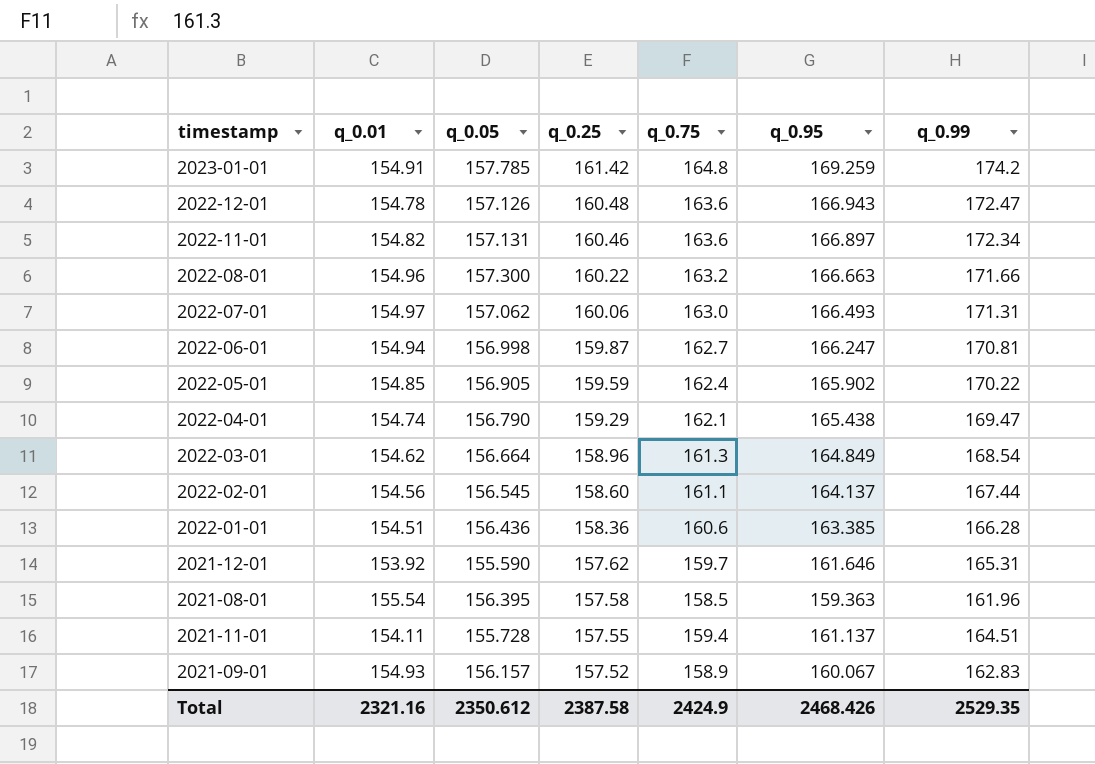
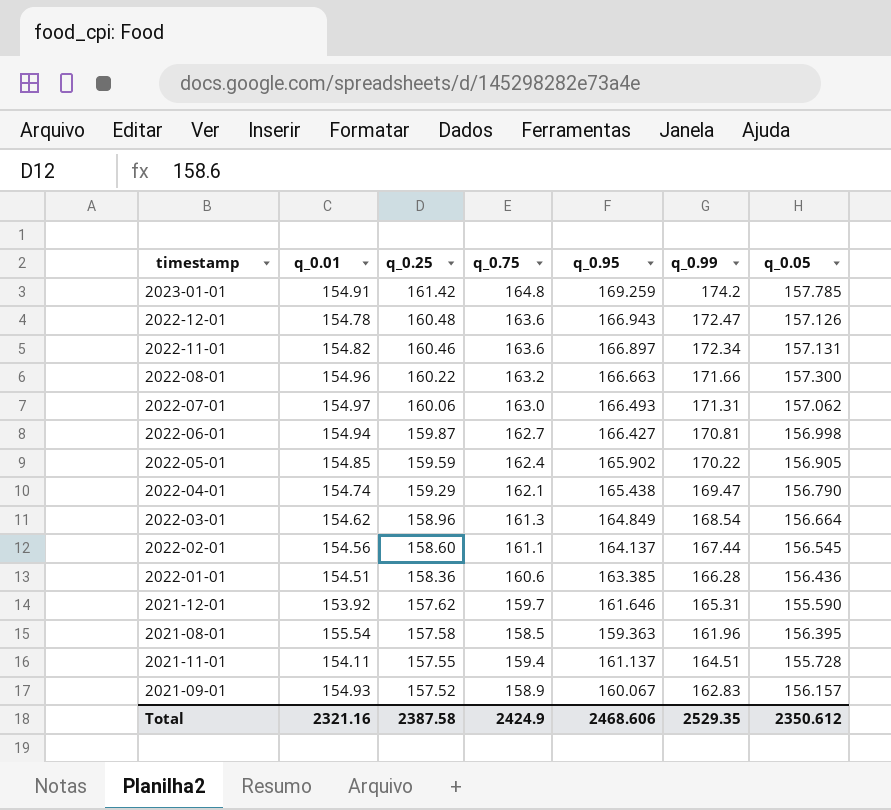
column q_0.05 | position: 3 -> 7
2022-06-01 | q_0.95: 166.247 -> 166.427
Total | q_0.95: 2468.426 -> 2468.606

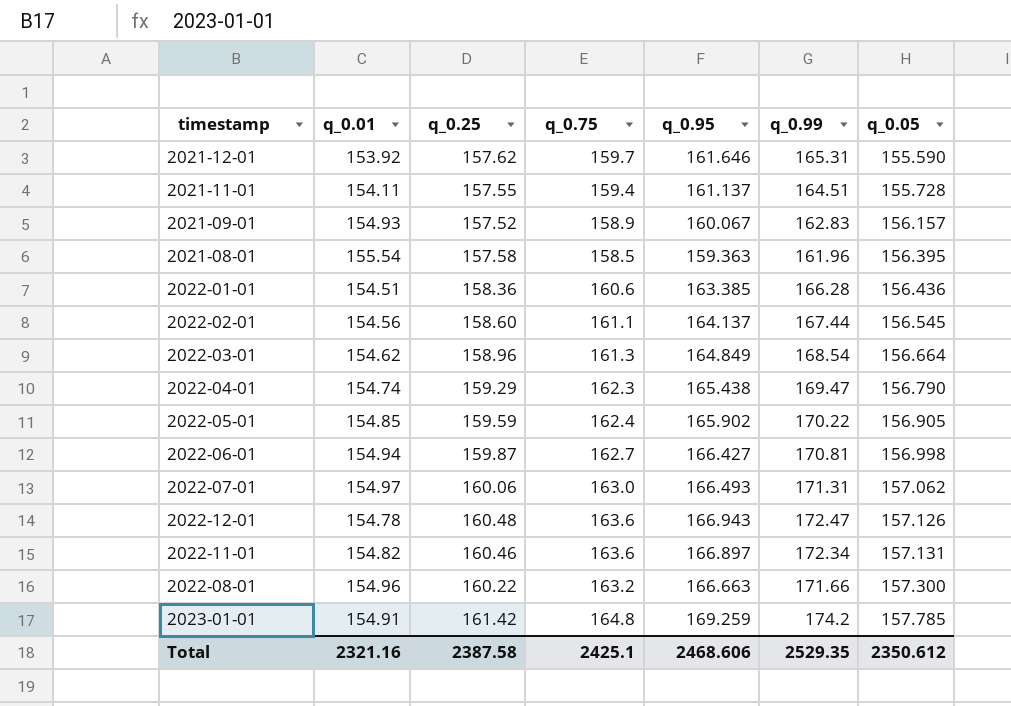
row order: q_0.25 descending -> q_0.05 ascending
2022-04-01 | q_0.75: 162.1 -> 162.3
Total | q_0.75: 2424.9 -> 2425.1

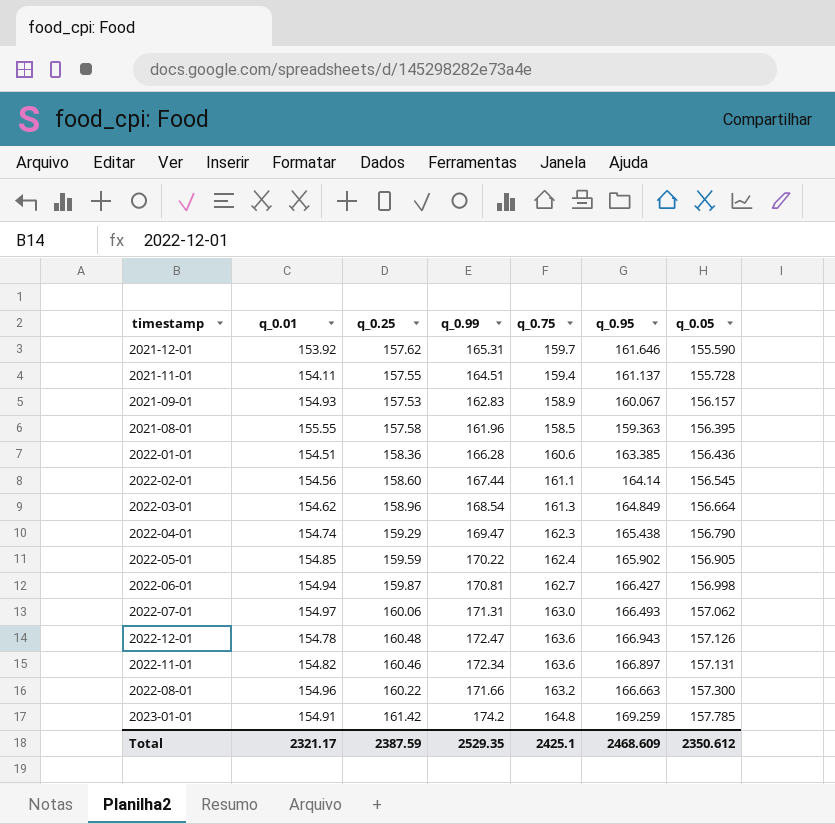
column q_0.99 | position: 6 -> 4
2021-09-01 | q_0.25: 157.52 -> 157.53
2021-08-01 | q_0.01: 155.54 -> 155.55
2022-02-01 | q_0.95: 164.137 -> 164.14
Total | q_0.01: 2321.16 -> 2321.17
Total | q_0.25: 2387.58 -> 2387.59
Total | q_0.95: 2468.606 -> 2468.609

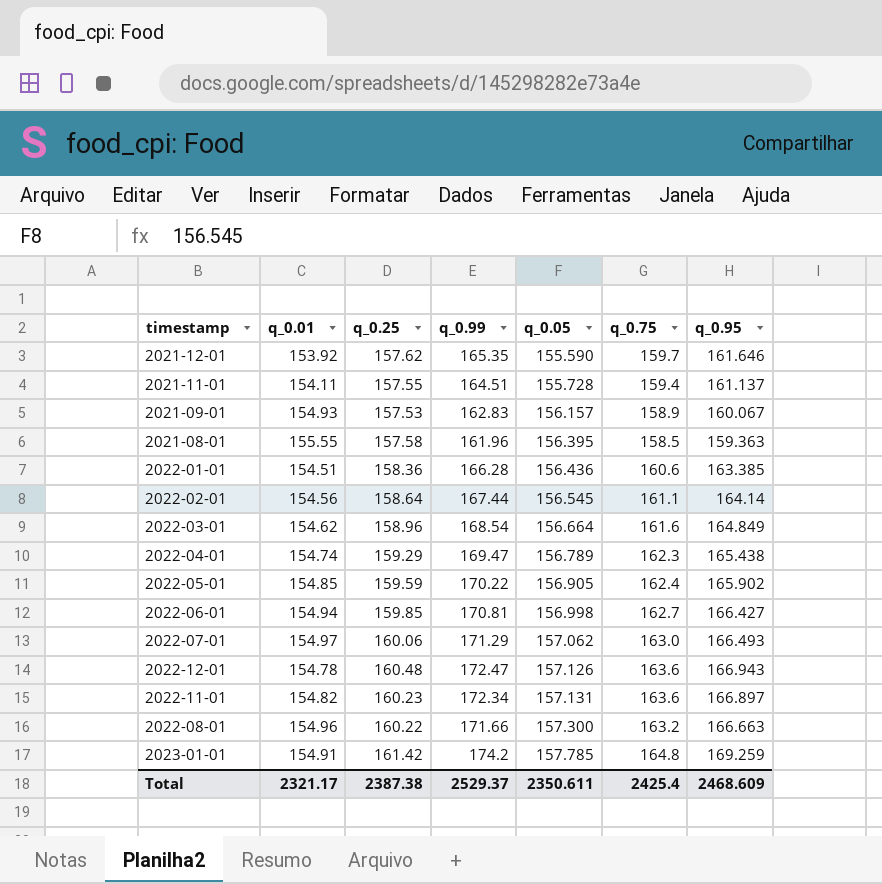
column q_0.05 | position: 7 -> 5
2021-12-01 | q_0.99: 165.31 -> 165.35
2022-02-01 | q_0.25: 158.60 -> 158.64
2022-03-01 | q_0.75: 161.3 -> 161.6
2022-04-01 | q_0.05: 156.790 -> 156.789
2022-06-01 | q_0.25: 159.87 -> 159.85
2022-07-01 | q_0.99: 171.31 -> 171.29
2022-11-01 | q_0.25: 160.46 -> 160.23
Total | q_0.25: 2387.59 -> 2387.38
Total | q_0.99: 2529.35 -> 2529.37
Total | q_0.05: 2350.612 -> 2350.611
Total | q_0.75: 2425.1 -> 2425.4

